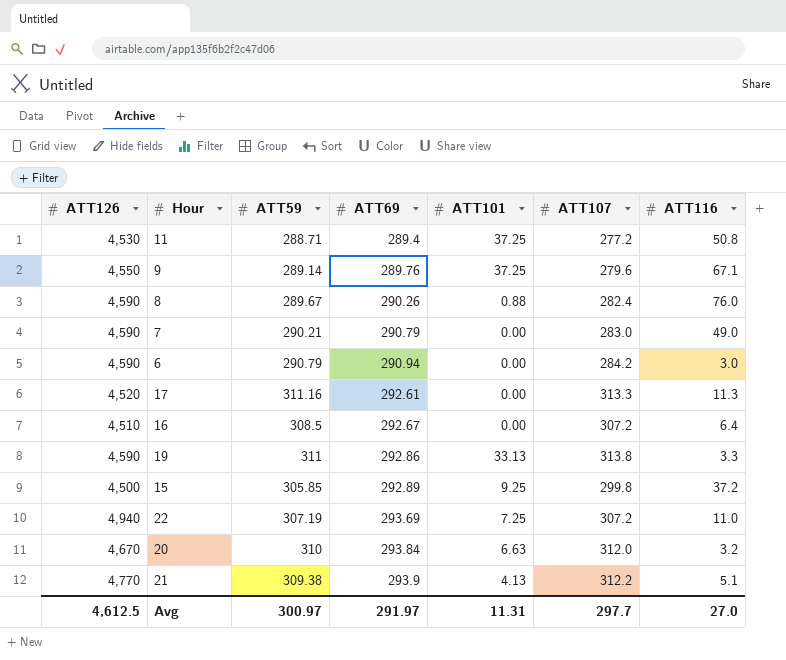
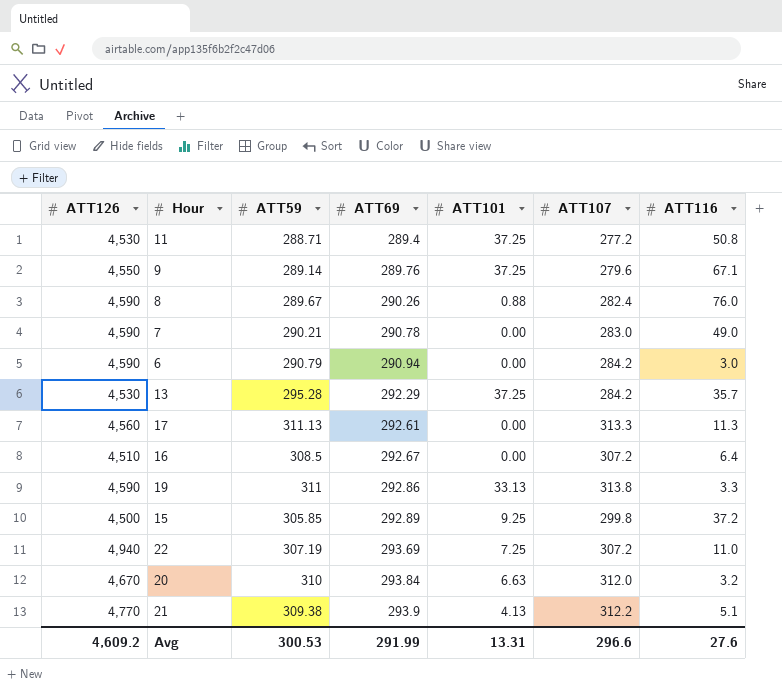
7 | ATT69: 290.79 -> 290.78
row 13: none -> 4,530 | 295.28 | 292.29 | 37.25 | 284.2 | 35.7
17 | ATT126: 4,520 -> 4,560
17 | ATT59: 311.16 -> 311.13
Avg | ATT126: 4,612.5 -> 4,609.2
Avg | ATT59: 300.97 -> 300.53
Avg | ATT69: 291.97 -> 291.99
Avg | ATT101: 11.31 -> 13.31
Avg | ATT107: 297.7 -> 296.6
Avg | ATT116: 27.0 -> 27.6

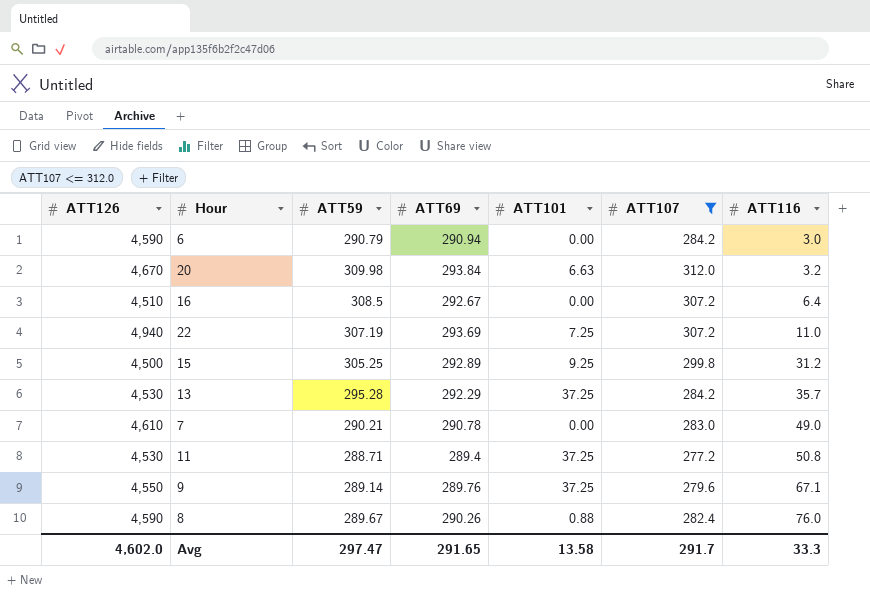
filter: none -> ATT107 <= 312.0
row order: ATT69 ascending -> ATT116 ascending
20 | ATT59: 310 -> 309.98
15 | ATT59: 305.85 -> 305.25
15 | ATT116: 37.2 -> 31.2
7 | ATT126: 4,590 -> 4,610
Avg | ATT126: 4,609.2 -> 4,602.0
Avg | ATT59: 300.53 -> 297.47
Avg | ATT69: 291.99 -> 291.65
Avg | ATT101: 13.31 -> 13.58
Avg | ATT107: 296.6 -> 291.7
Avg | ATT116: 27.6 -> 33.3

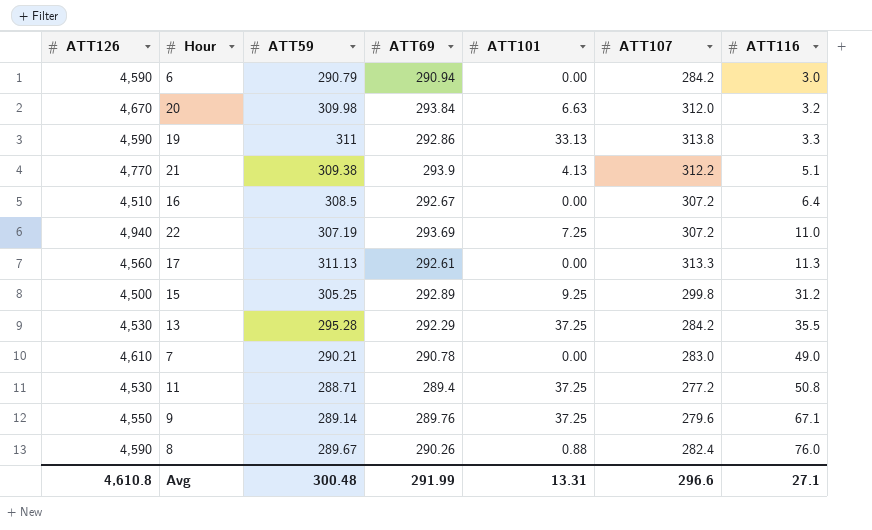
filter: ATT107 <= 312.0 -> none
13 | ATT116: 35.7 -> 35.5
Avg | ATT126: 4,602.0 -> 4,610.8
Avg | ATT59: 297.47 -> 300.48
Avg | ATT69: 291.65 -> 291.99
Avg | ATT101: 13.58 -> 13.31
Avg | ATT107: 291.7 -> 296.6
Avg | ATT116: 33.3 -> 27.1

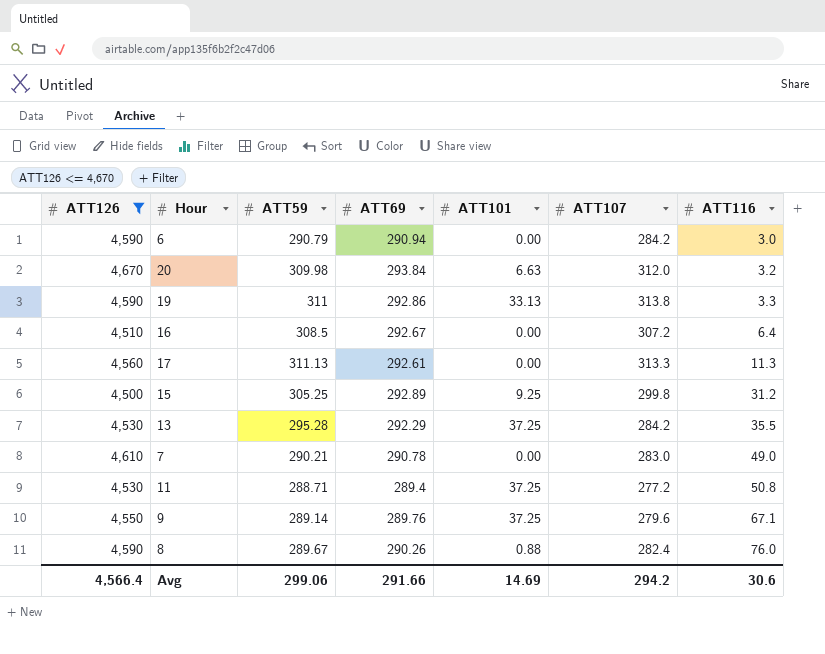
filter: none -> ATT126 <= 4,670
Avg | ATT126: 4,610.8 -> 4,566.4
Avg | ATT59: 300.48 -> 299.06
Avg | ATT69: 291.99 -> 291.66
Avg | ATT101: 13.31 -> 14.69
Avg | ATT107: 296.6 -> 294.2
Avg | ATT116: 27.1 -> 30.6

